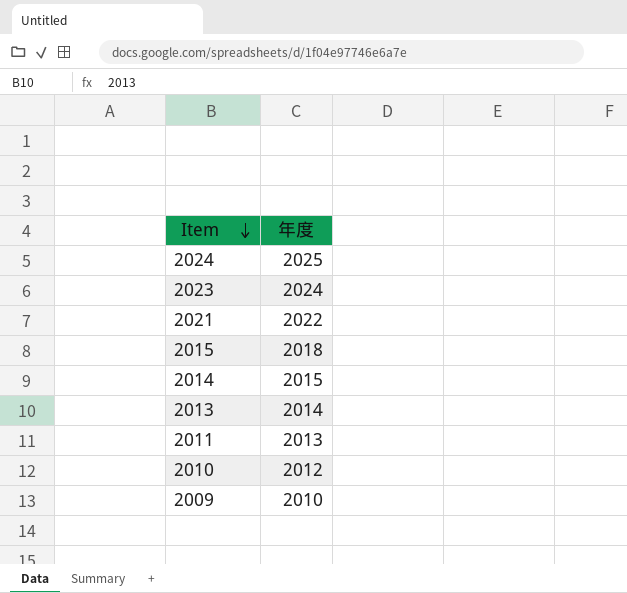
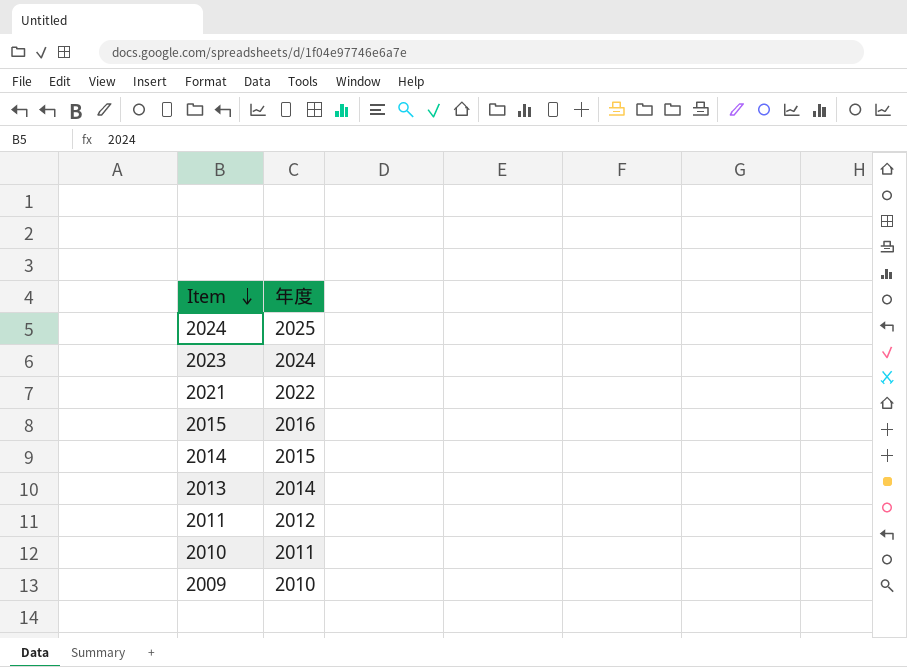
2015 | 年度: 2018 -> 2016
2011 | 年度: 2013 -> 2012
2010 | 年度: 2012 -> 2011

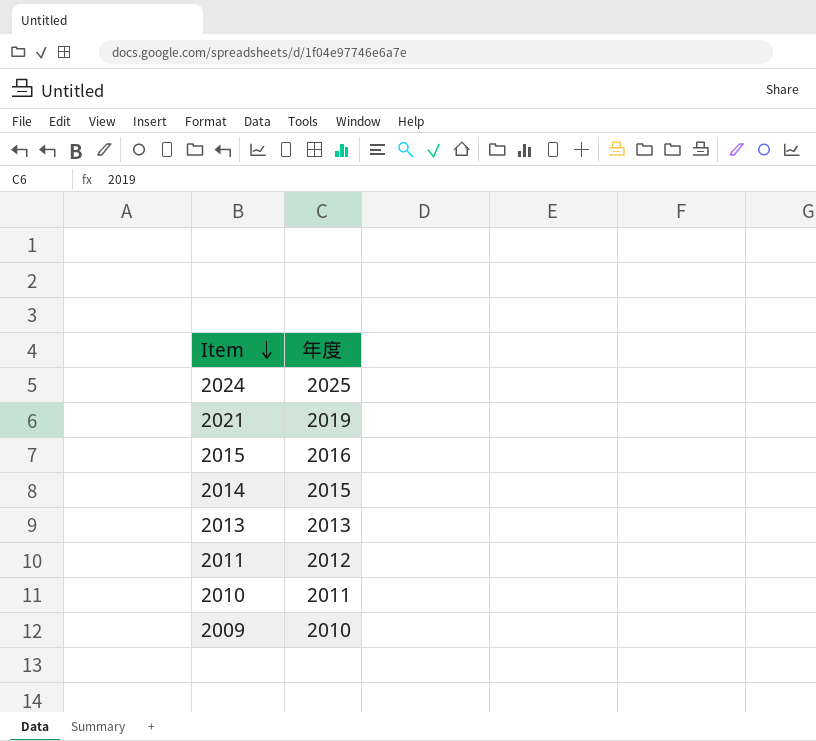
row 2023: 2024 -> none
2021 | 年度: 2022 -> 2019
2013 | 年度: 2014 -> 2013

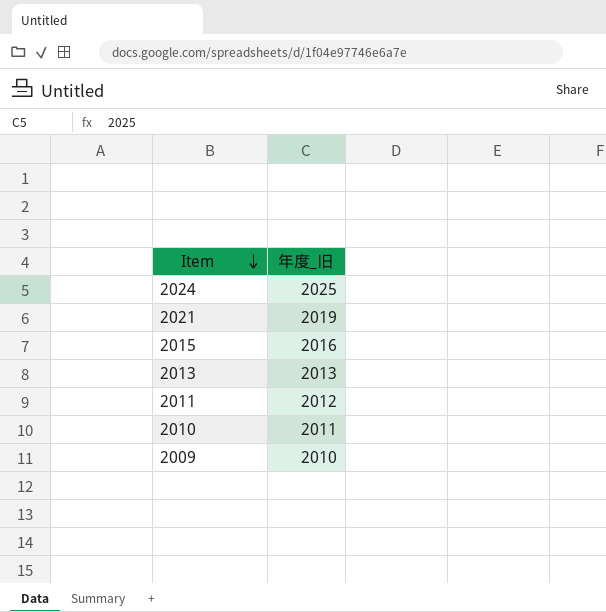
column name: 年度 -> 年度_旧
row 2014: 2015 -> none

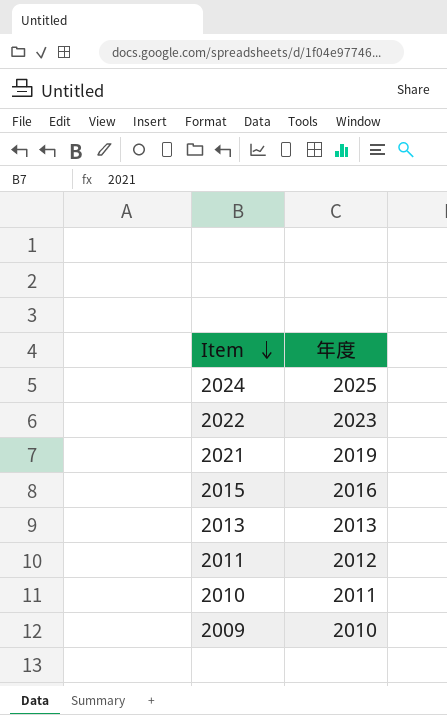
column name: 年度_旧 -> 年度
row 2022: none -> 2023

